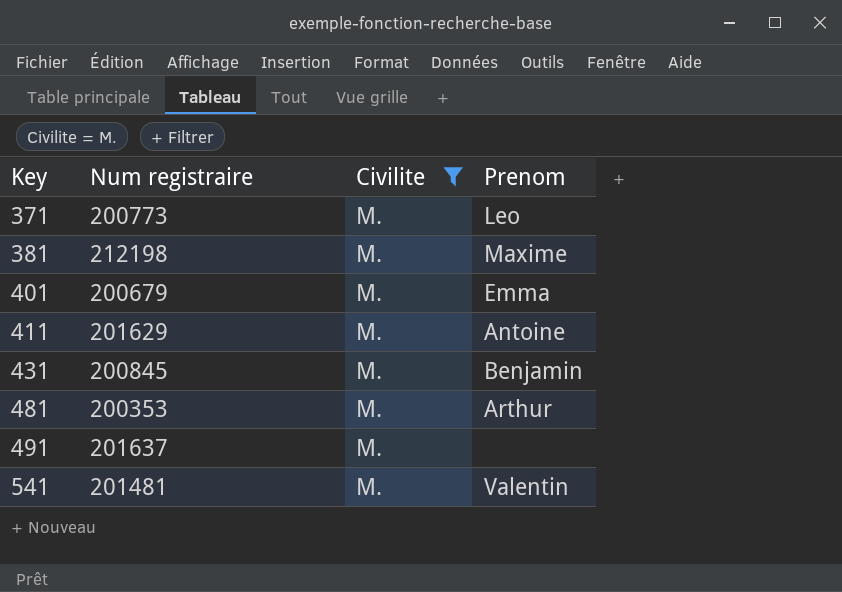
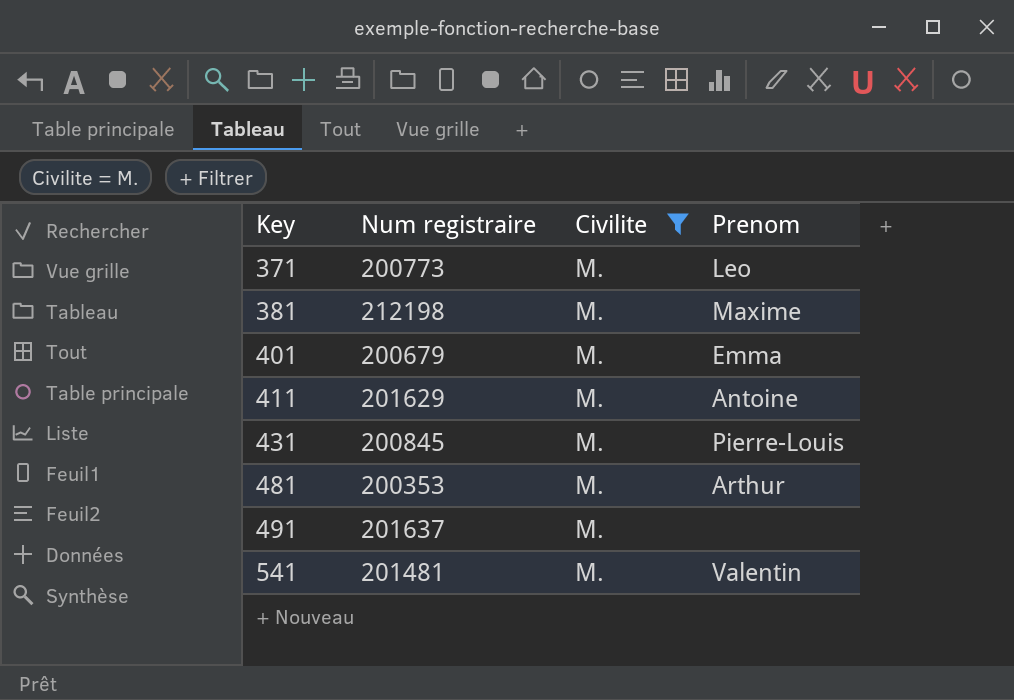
431 | Prenom: Benjamin -> Pierre-Louis

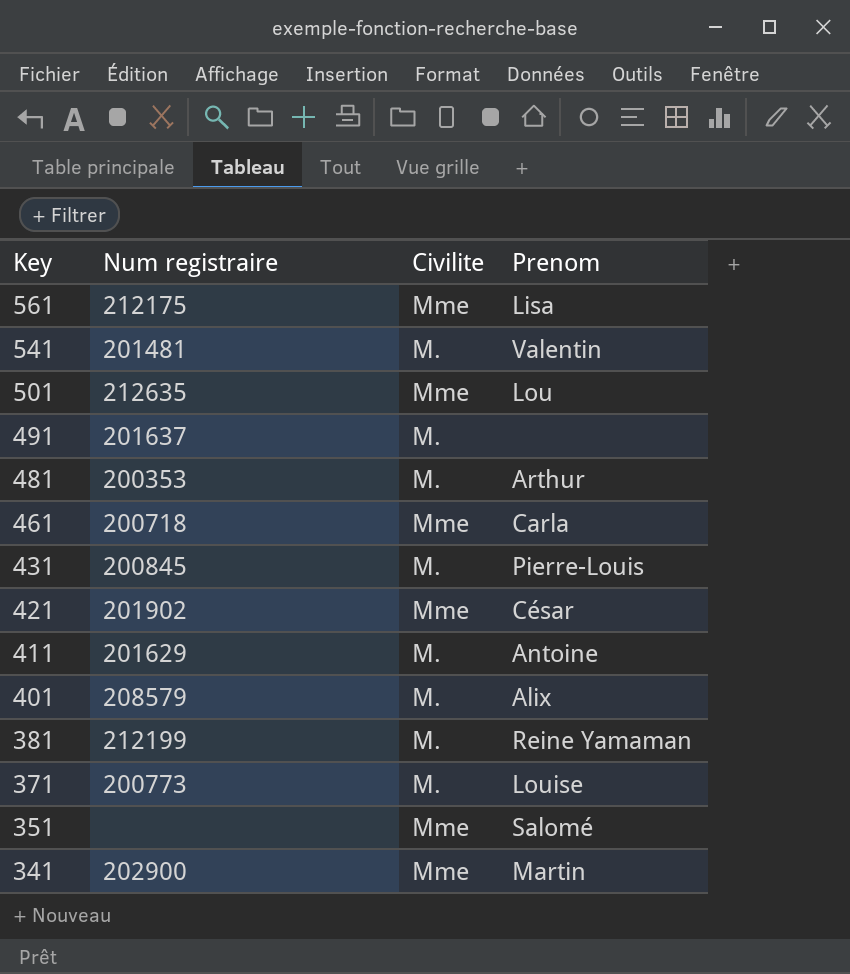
filter: Civilite = M. -> none
row order: Key ascending -> Key descending
401 | Num registraire: 200679 -> 208579
401 | Prenom: Emma -> Alix
381 | Num registraire: 212198 -> 212199
381 | Prenom: Maxime -> Reine Yamaman
371 | Prenom: Leo -> Louise

